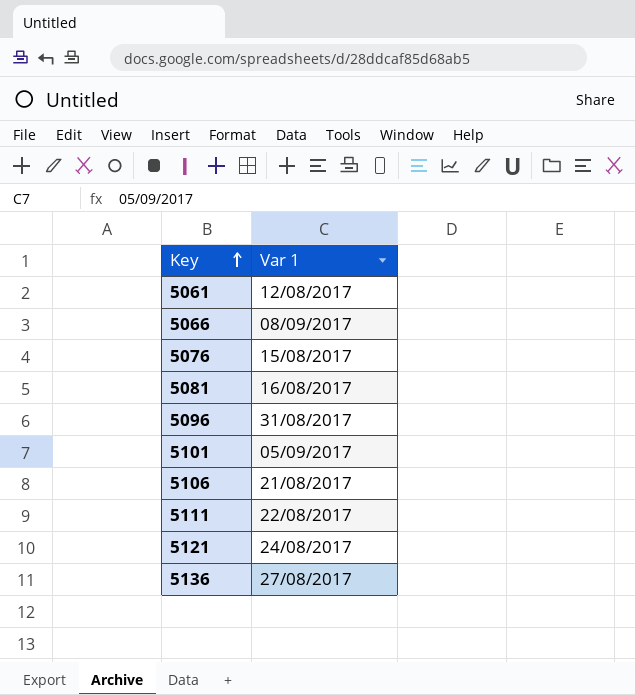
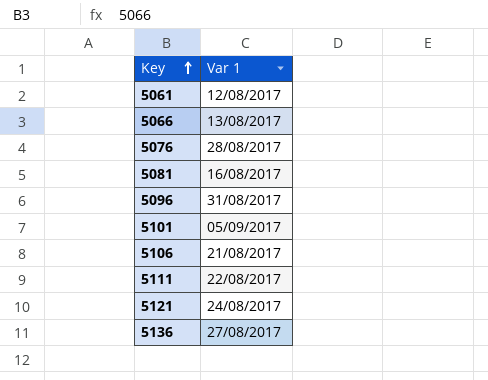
5066 | Var 1: 08/09/2017 -> 13/08/2017
5076 | Var 1: 15/08/2017 -> 28/08/2017

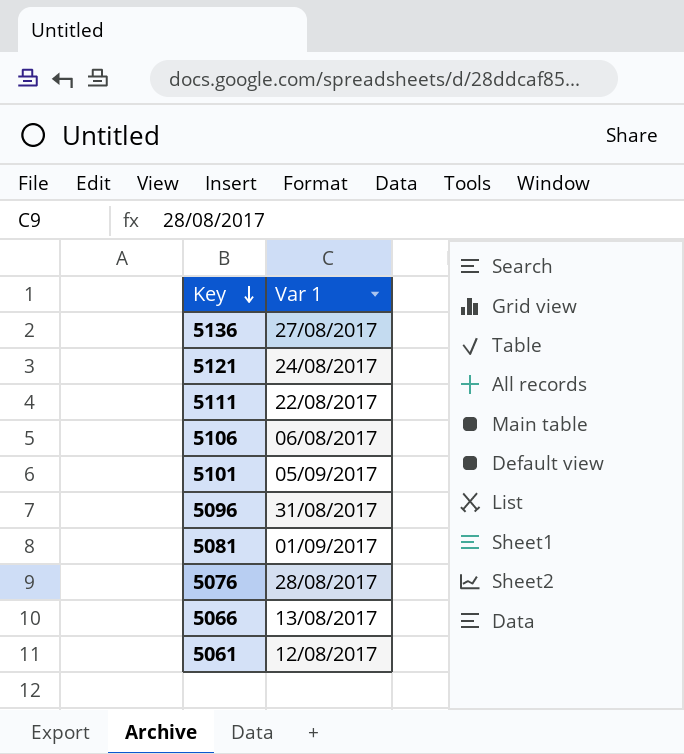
row order: Key ascending -> Key descending
5106 | Var 1: 21/08/2017 -> 06/08/2017
5081 | Var 1: 16/08/2017 -> 01/09/2017

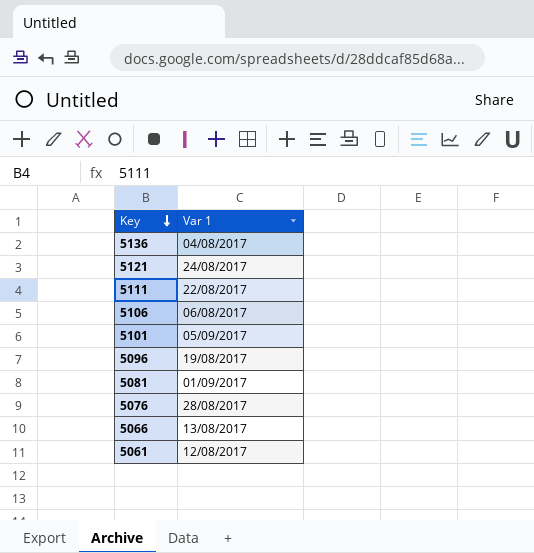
5136 | Var 1: 27/08/2017 -> 04/08/2017
5096 | Var 1: 31/08/2017 -> 19/08/2017

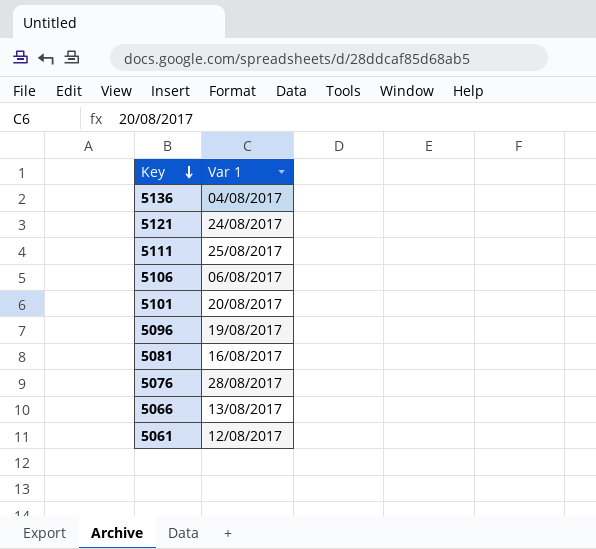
5111 | Var 1: 22/08/2017 -> 25/08/2017
5101 | Var 1: 05/09/2017 -> 20/08/2017
5081 | Var 1: 01/09/2017 -> 16/08/2017

